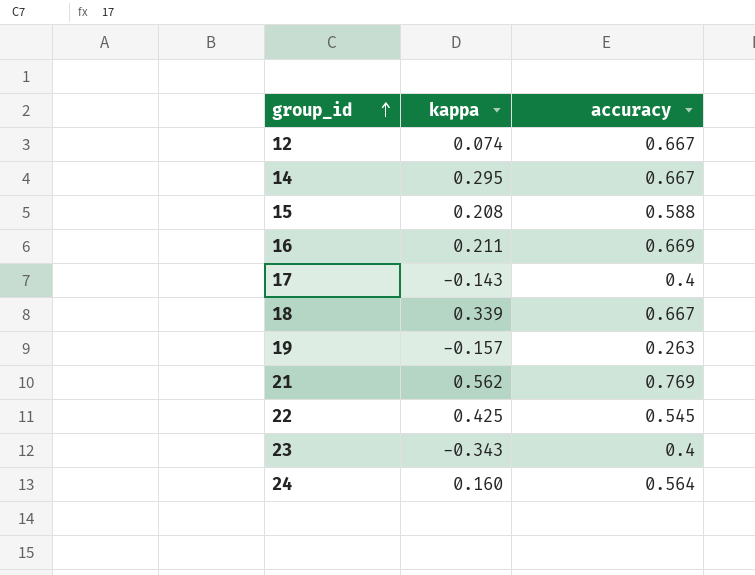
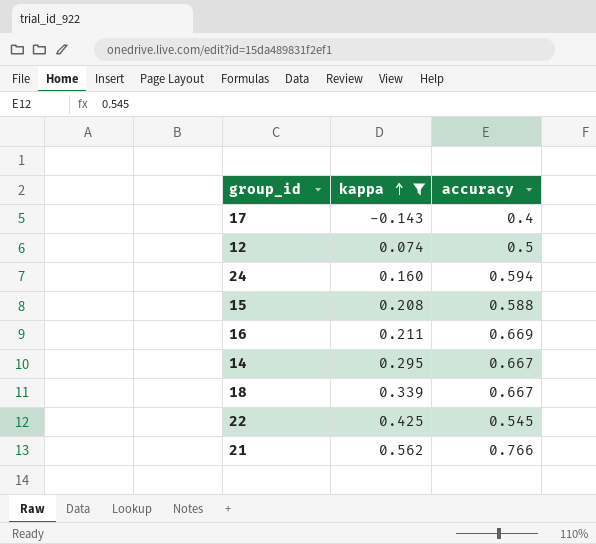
filter: none -> kappa >= -0.143
row order: group_id ascending -> kappa ascending
12 | accuracy: 0.667 -> 0.5
24 | accuracy: 0.564 -> 0.594
21 | accuracy: 0.769 -> 0.766

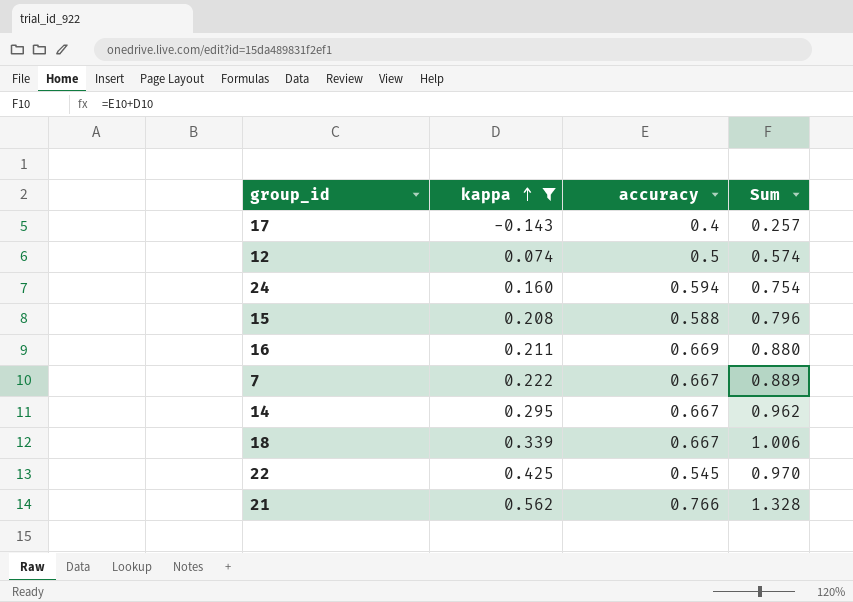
column Sum | formula: none -> [kappa] + [accuracy]
row 7: none -> 0.222 | 0.667 | 0.889

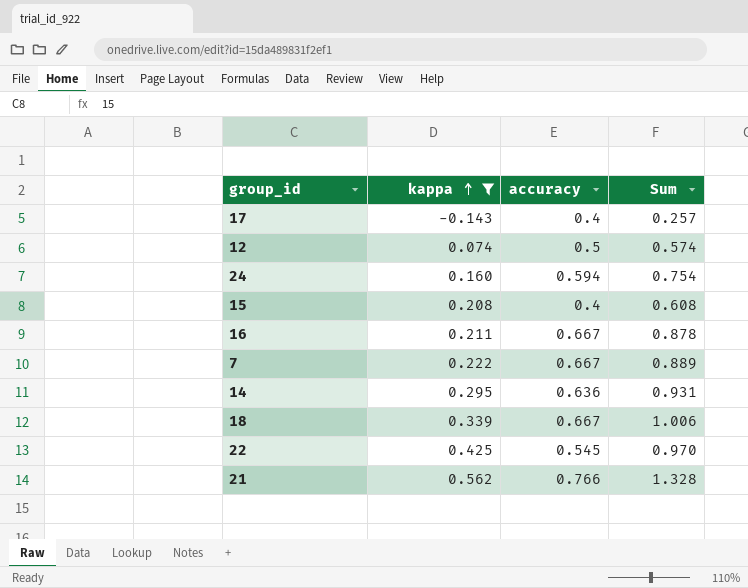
15 | accuracy: 0.588 -> 0.4
15 | Sum: 0.796 -> 0.608
16 | accuracy: 0.669 -> 0.667
16 | Sum: 0.880 -> 0.878
14 | accuracy: 0.667 -> 0.636
14 | Sum: 0.962 -> 0.931

